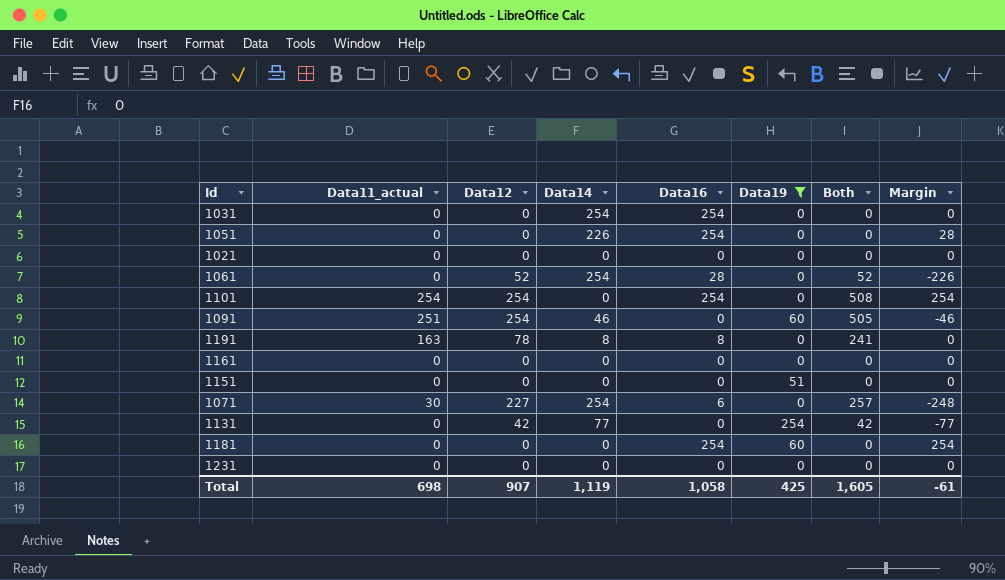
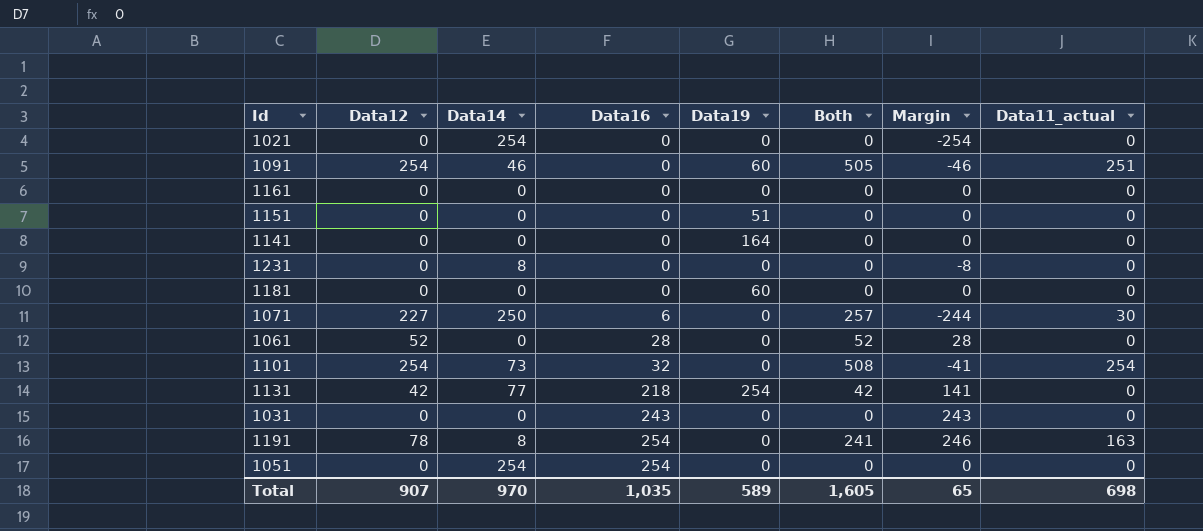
filter: Data19 != 164 -> none
row order: none -> Data16 ascending
column Data11_actual | position: 2 -> 8
1021 | Data14: 0 -> 254
1021 | Margin: 0 -> -254
1231 | Data14: 0 -> 8
1231 | Margin: 0 -> -8
1181 | Data16: 254 -> 0
1181 | Margin: 254 -> 0
1071 | Data14: 254 -> 250
1071 | Margin: -248 -> -244
1061 | Data14: 254 -> 0
1061 | Margin: -226 -> 28
1101 | Data14: 0 -> 73
1101 | Data16: 254 -> 32
1101 | Margin: 254 -> -41
1131 | Data16: 0 -> 218
1131 | Margin: -77 -> 141
1031 | Data14: 254 -> 0
1031 | Data16: 254 -> 243
1031 | Margin: 0 -> 243
1191 | Data16: 8 -> 254
1191 | Margin: 0 -> 246
1051 | Data14: 226 -> 254
1051 | Margin: 28 -> 0
Total | Data14: 1,119 -> 970
Total | Data16: 1,058 -> 1,035
Total | Data19: 425 -> 589
Total | Margin: -61 -> 65

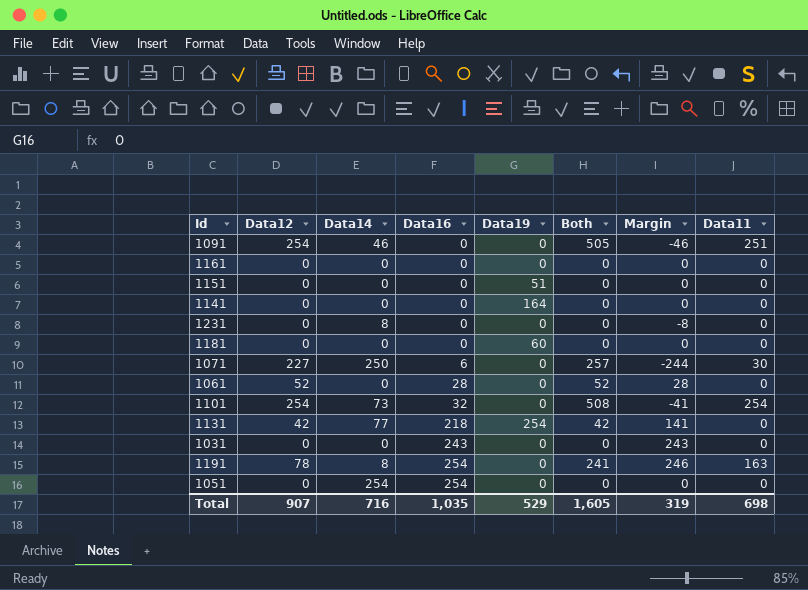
column name: Data11_actual -> Data11
row 1021: 0 | 254 | 0 | 0 | 0 | -254 | 0 -> none
1091 | Data19: 60 -> 0
Total | Data14: 970 -> 716
Total | Data19: 589 -> 529
Total | Margin: 65 -> 319

